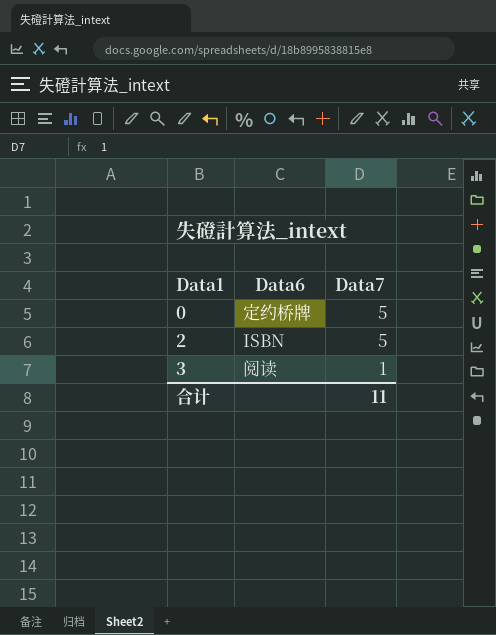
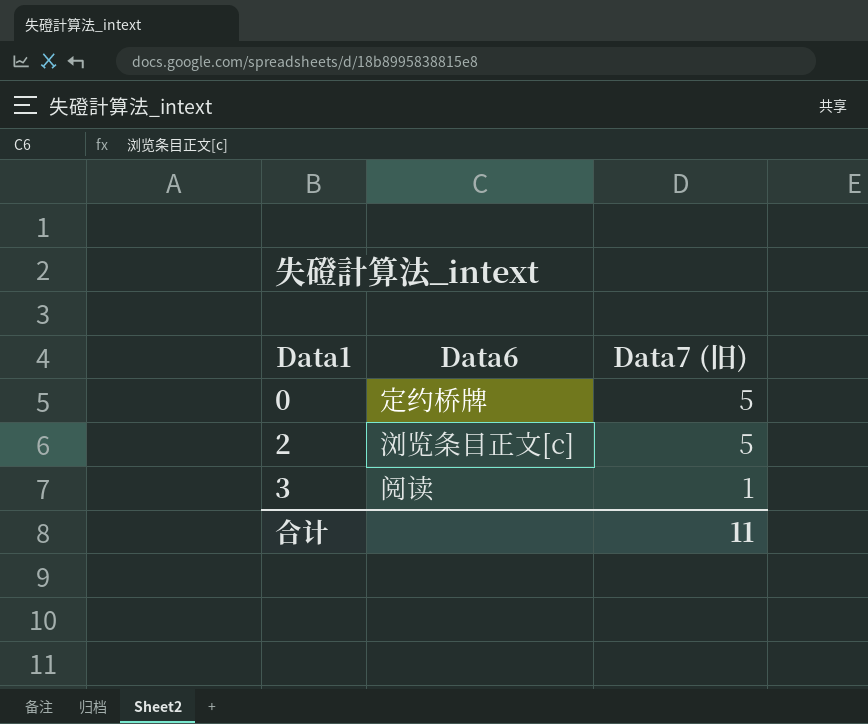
column name: Data7 -> Data7 (旧)
2 | Data6: ISBN -> 浏览条目正文[c]

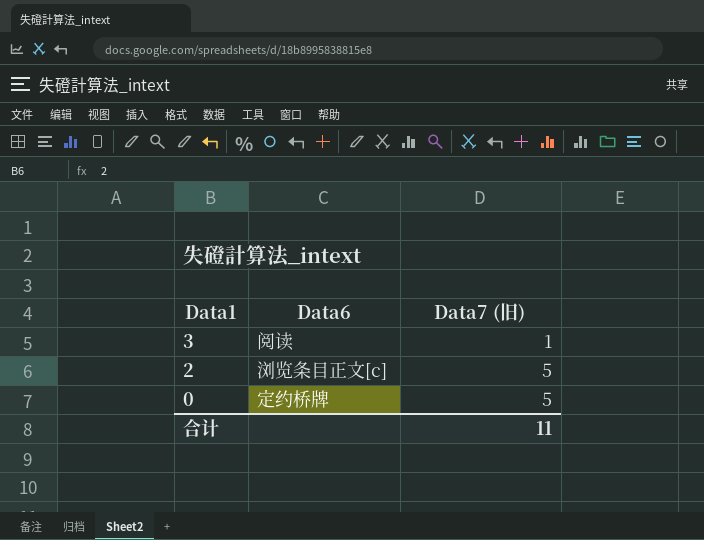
row order: Data1 ascending -> Data1 descending

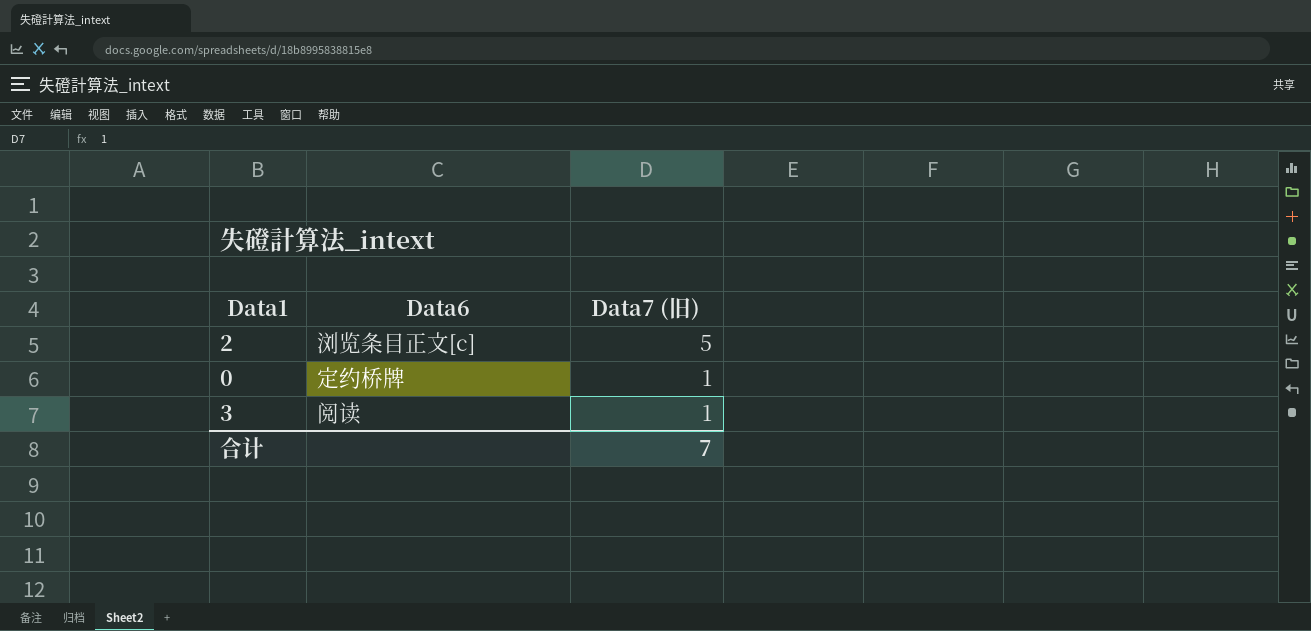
row order: Data1 descending -> Data7 (旧) descending
0 | Data7 (旧): 5 -> 1
合计 | Data7 (旧): 11 -> 7

